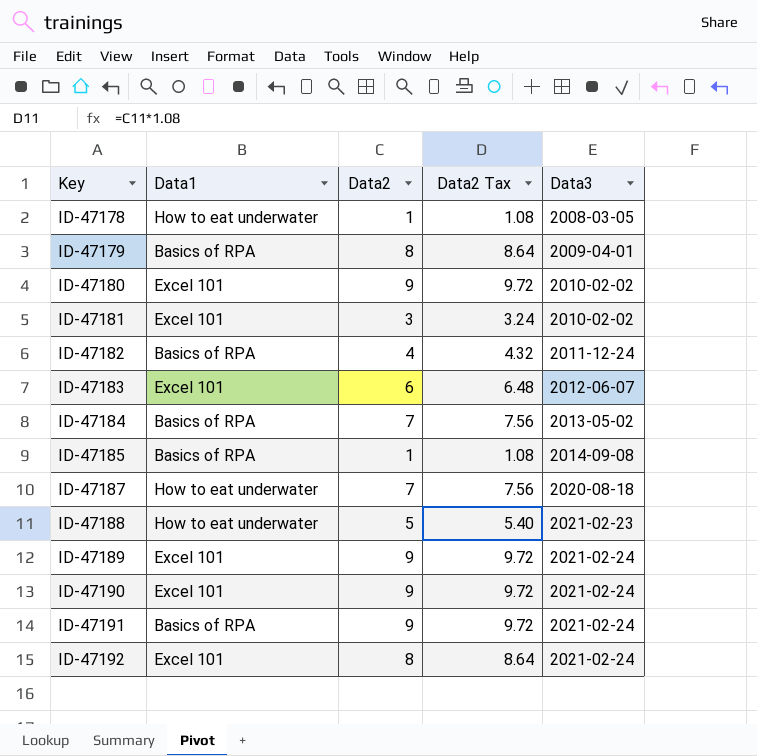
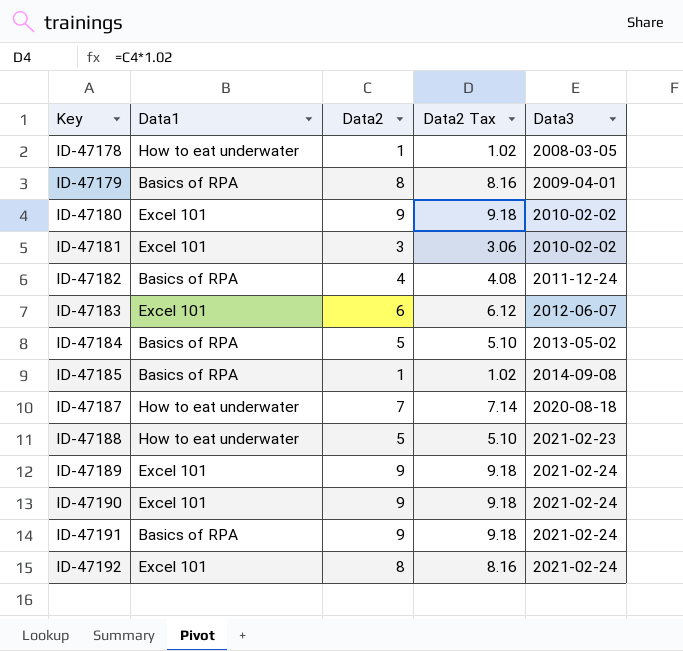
column Data2 Tax | formula: [Data2] * 1.08 -> [Data2] * 1.02
ID-47184 | Data2: 7 -> 5

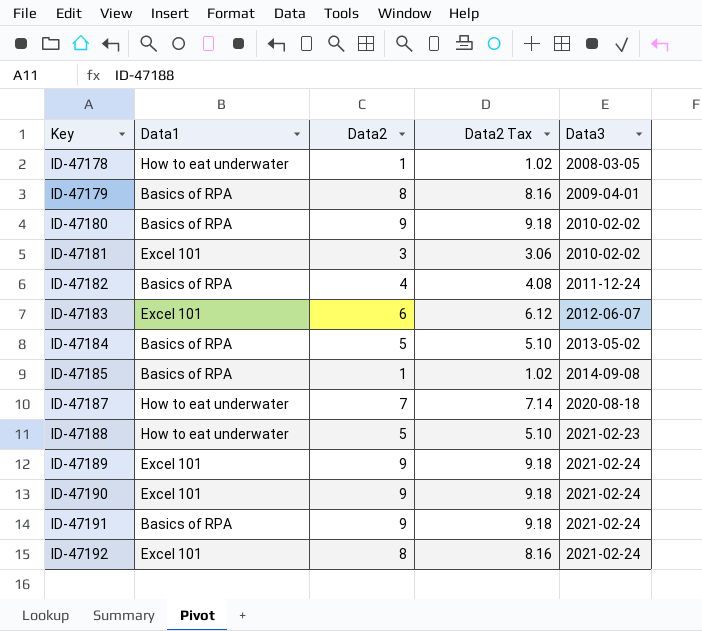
ID-47180 | Data1: Excel 101 -> Basics of RPA

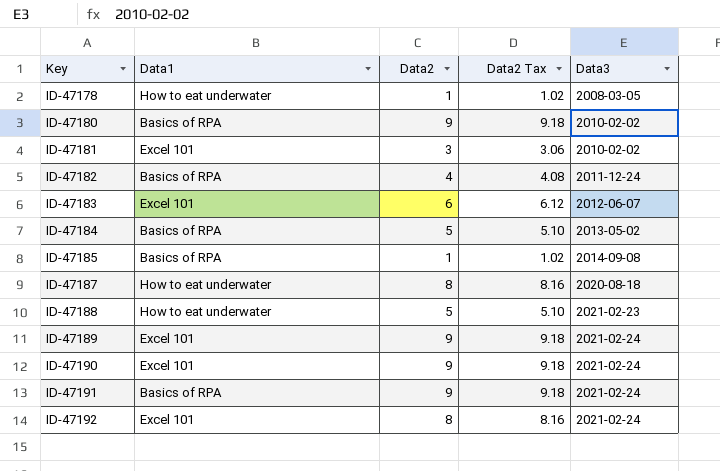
row ID-47179: Basics of RPA | 8 | 8.16 | 2009-04-01 -> none
ID-47187 | Data2: 7 -> 8
ID-47187 | Data2 Tax: 7.14 -> 8.16

